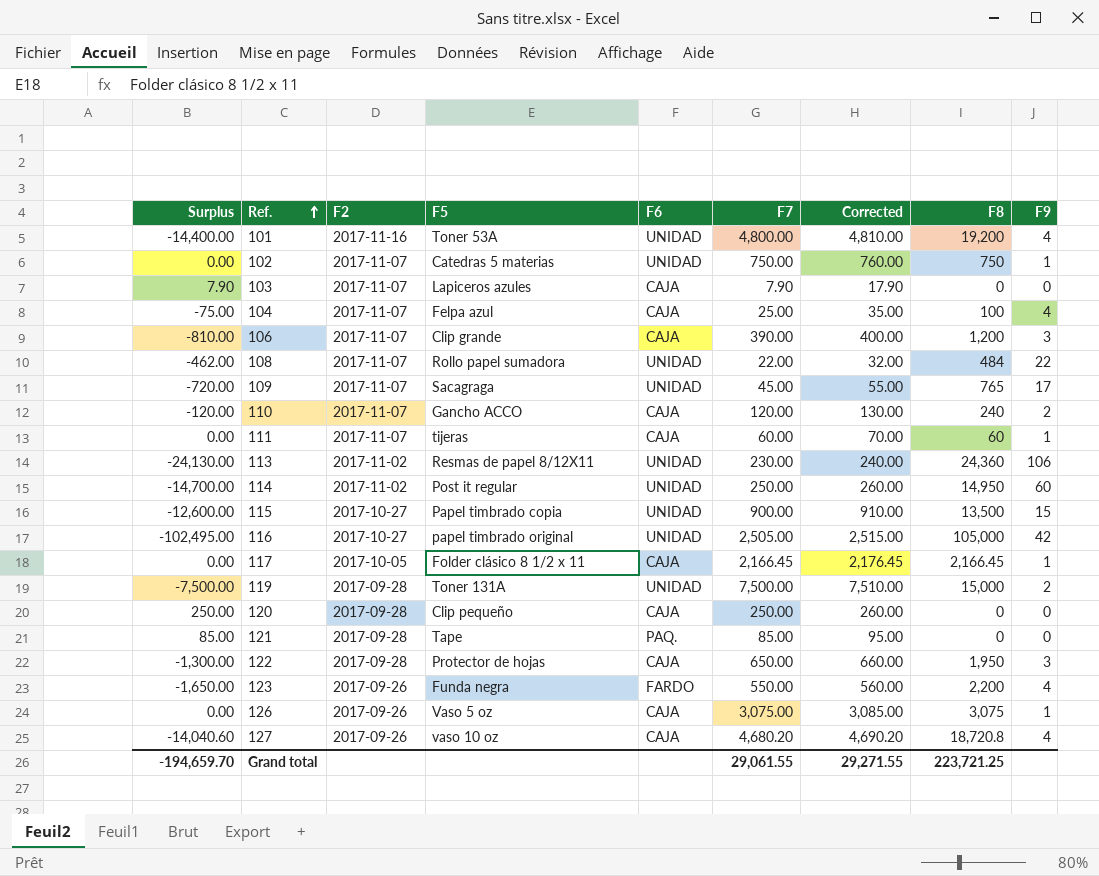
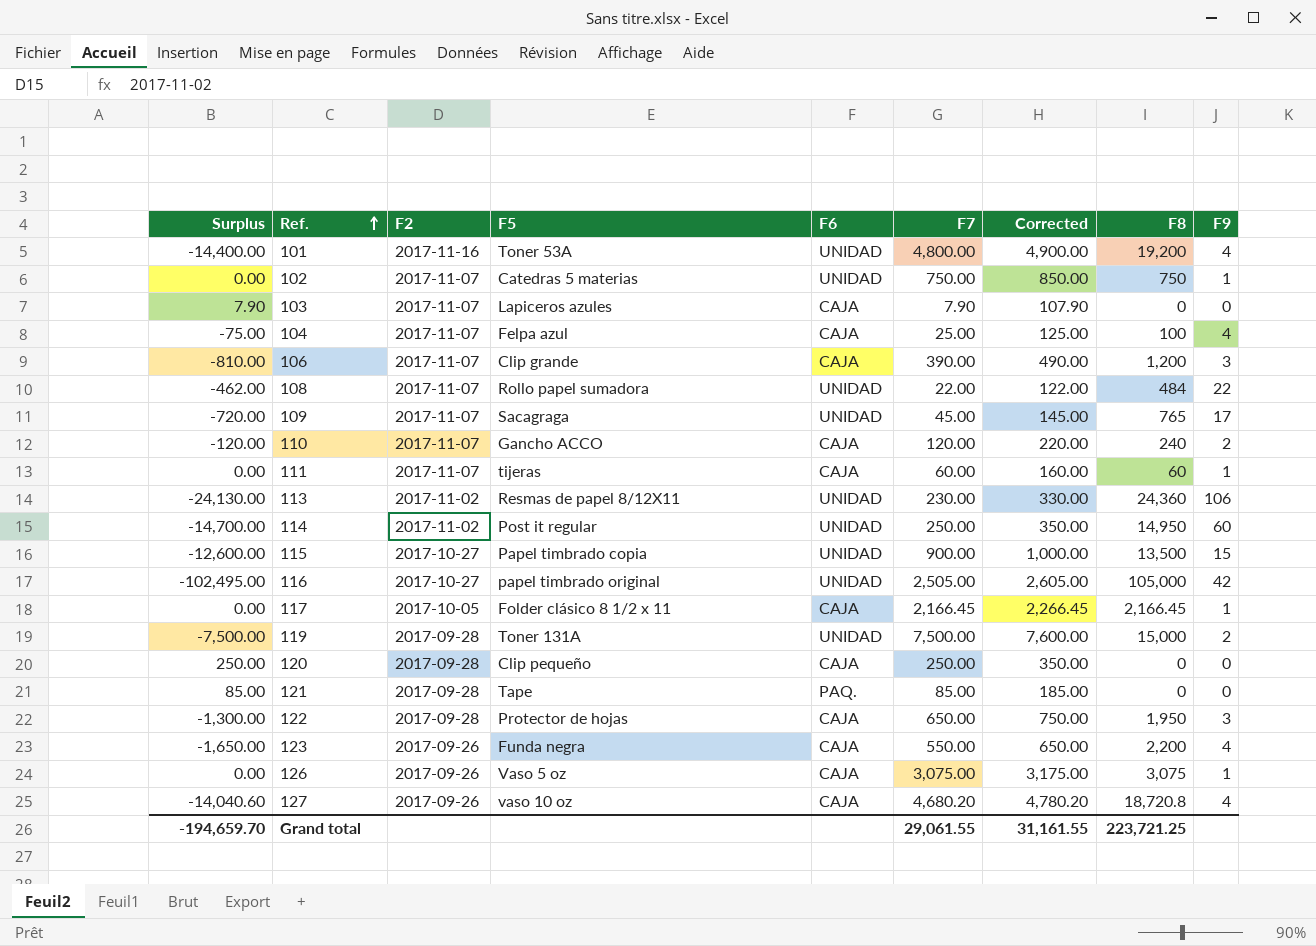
column Corrected | formula: [F7] + 10 -> [F7] + 100
123 | F6: FARDO -> CAJA
Grand total | Corrected: 29,271.55 -> 31,161.55

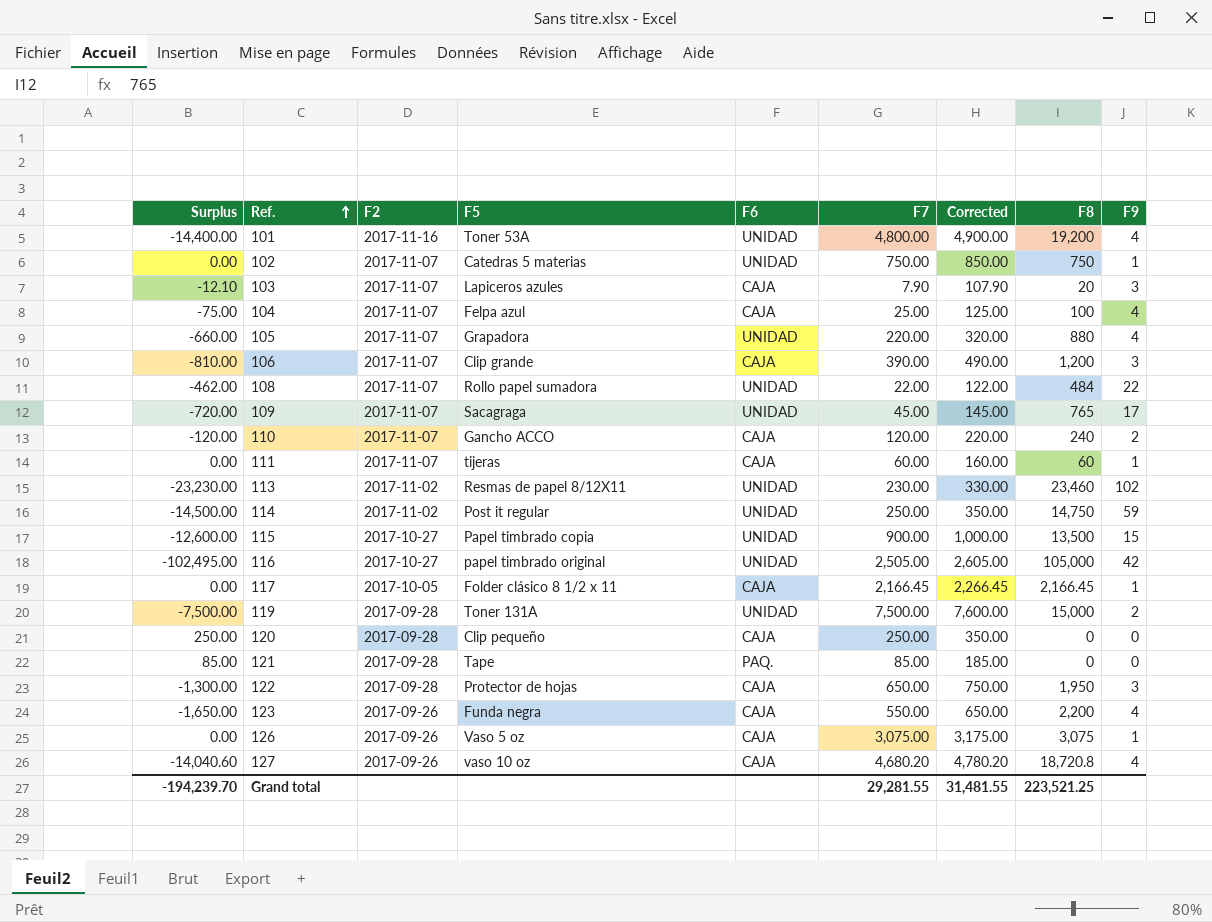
103 | Surplus: 7.90 -> -12.10
103 | F8: 0 -> 20
103 | F9: 0 -> 3
row 105: none -> -660.00 | 2017-11-07 | Grapadora | UNIDAD | 220.00 | 320.00 | 880 | 4
113 | Surplus: -24,130.00 -> -23,230.00
113 | F8: 24,360 -> 23,460
113 | F9: 106 -> 102
114 | Surplus: -14,700.00 -> -14,500.00
114 | F8: 14,950 -> 14,750
114 | F9: 60 -> 59
Grand total | Surplus: -194,659.70 -> -194,239.70
Grand total | F7: 29,061.55 -> 29,281.55
Grand total | Corrected: 31,161.55 -> 31,481.55
Grand total | F8: 223,721.25 -> 223,521.25

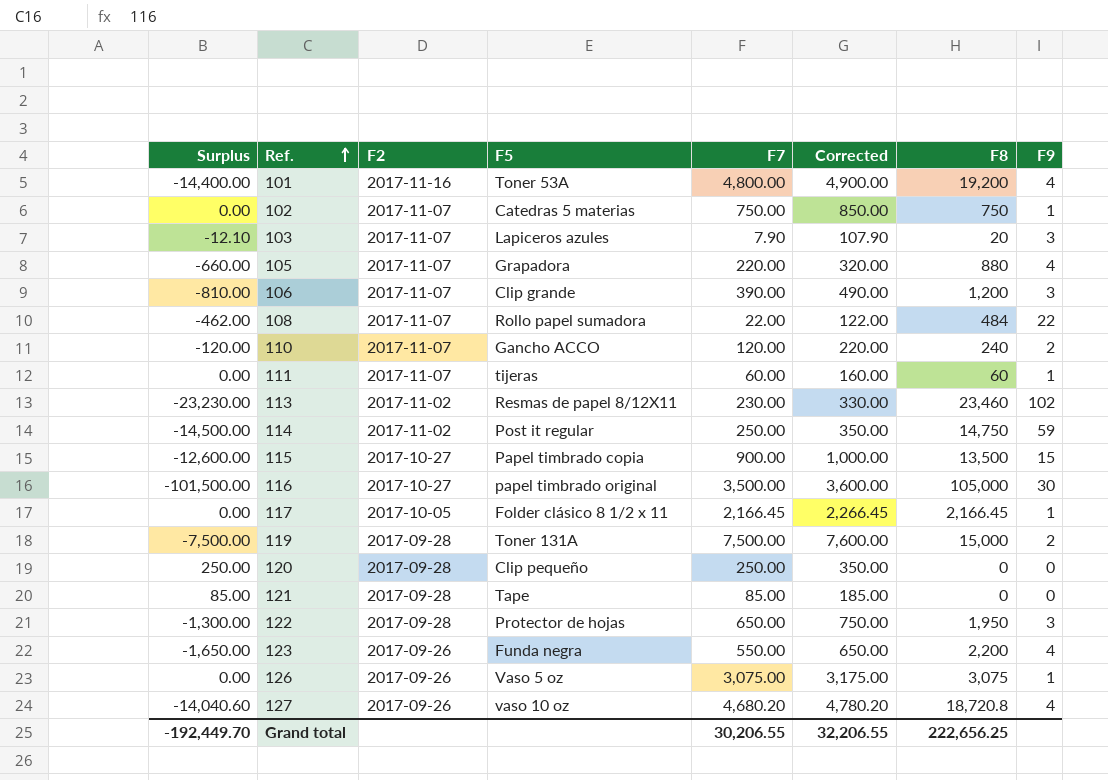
column F6 | position: 5 -> none
row 104: -75.00 | 2017-11-07 | Felpa azul | CAJA | 25.00 | 125.00 | 100 | 4 -> none
row 109: -720.00 | 2017-11-07 | Sacagraga | UNIDAD | 45.00 | 145.00 | 765 | 17 -> none
116 | Surplus: -102,495.00 -> -101,500.00
116 | F7: 2,505.00 -> 3,500.00
116 | Corrected: 2,605.00 -> 3,600.00
116 | F9: 42 -> 30
Grand total | Surplus: -194,239.70 -> -192,449.70
Grand total | F7: 29,281.55 -> 30,206.55
Grand total | Corrected: 31,481.55 -> 32,206.55
Grand total | F8: 223,521.25 -> 222,656.25

